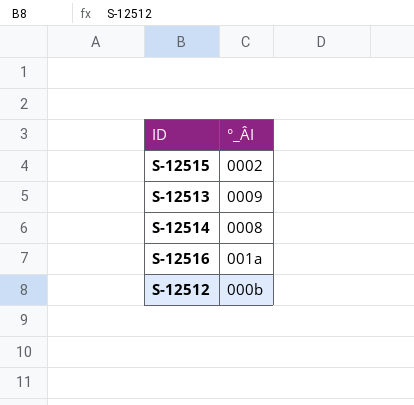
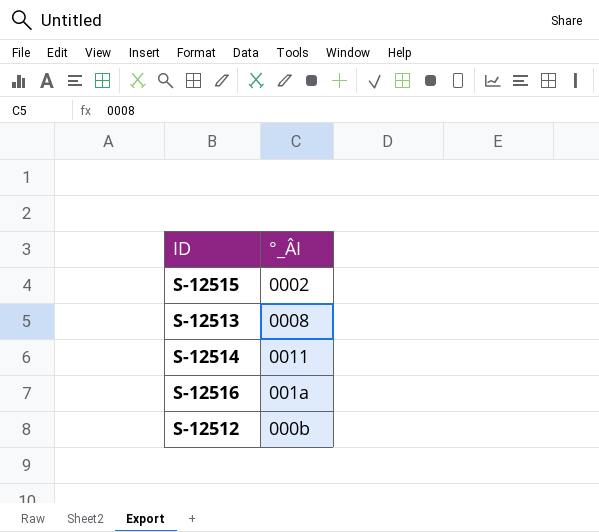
S-12513 | °_ÂI: 0009 -> 0008
S-12514 | °_ÂI: 0008 -> 0011

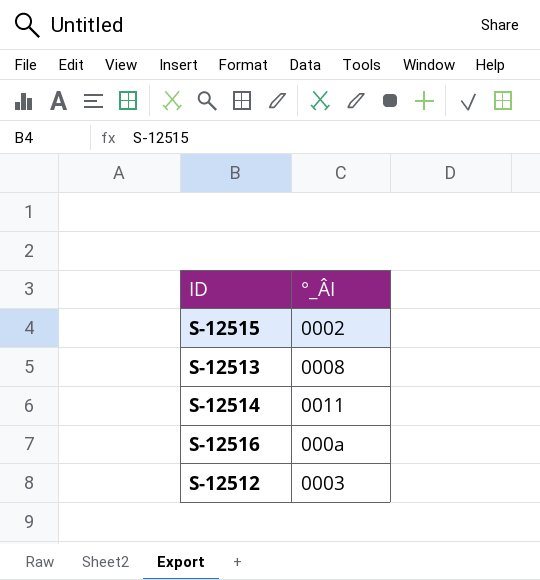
S-12516 | °_ÂI: 001a -> 000a
S-12512 | °_ÂI: 000b -> 0003

